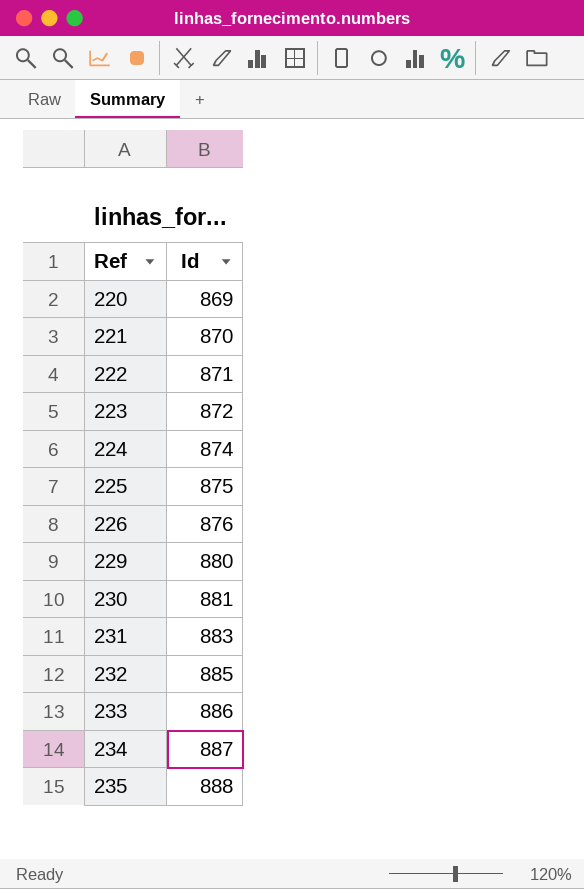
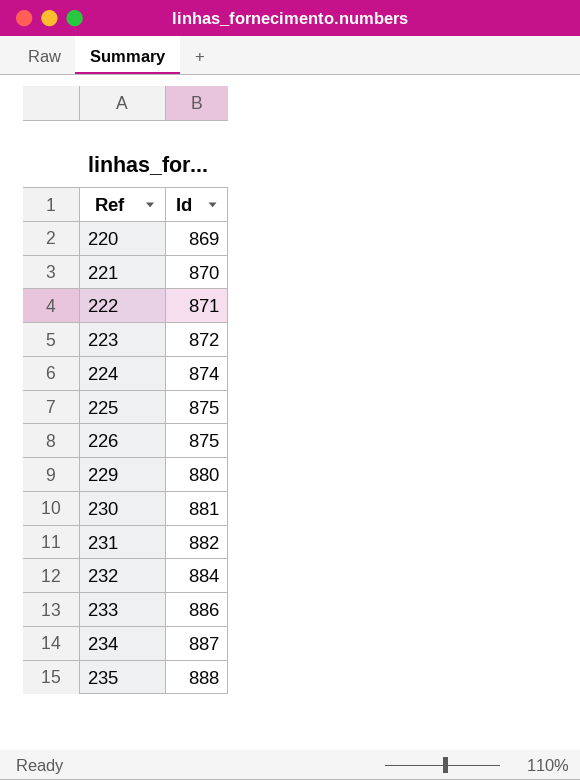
226 | Id: 876 -> 875
231 | Id: 883 -> 882
232 | Id: 885 -> 884

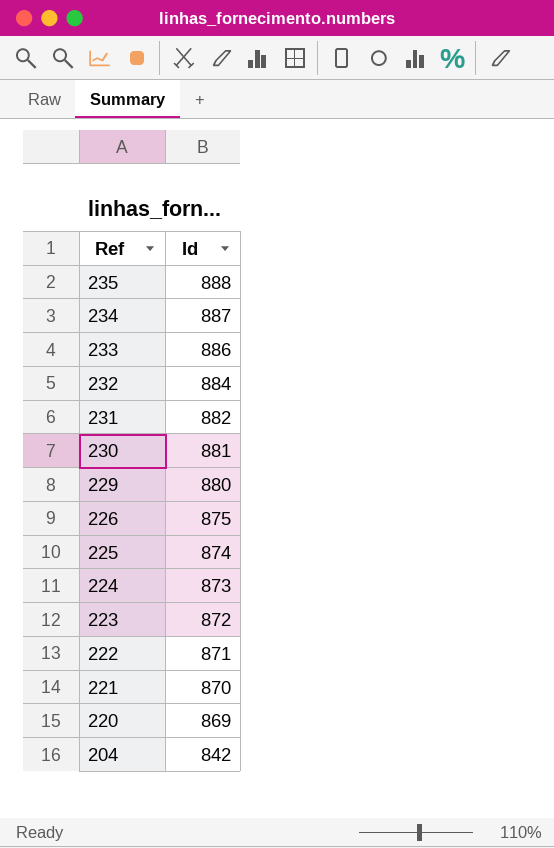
row order: Ref ascending -> Ref descending
225 | Id: 875 -> 874
224 | Id: 874 -> 873
row 204: none -> 842

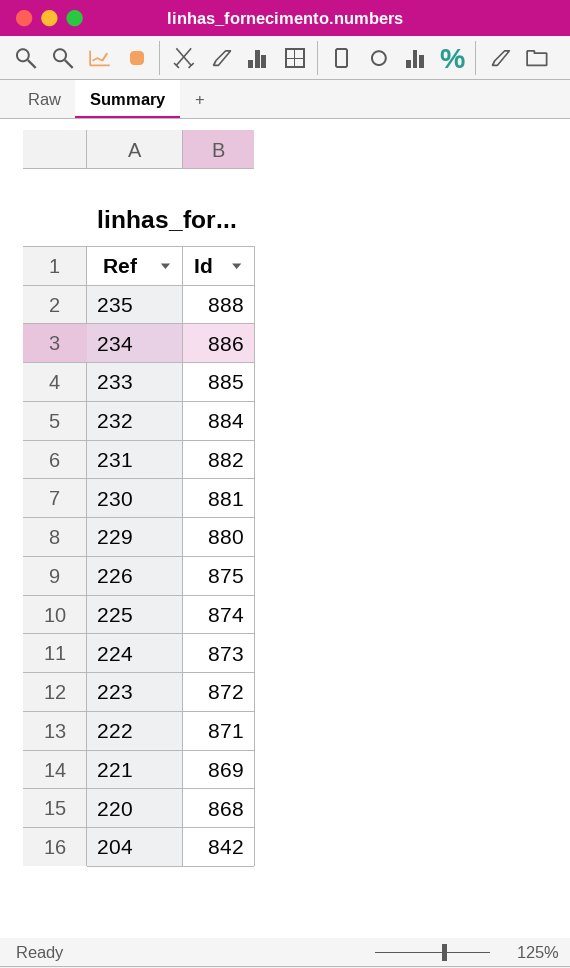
234 | Id: 887 -> 886
233 | Id: 886 -> 885
221 | Id: 870 -> 869
220 | Id: 869 -> 868

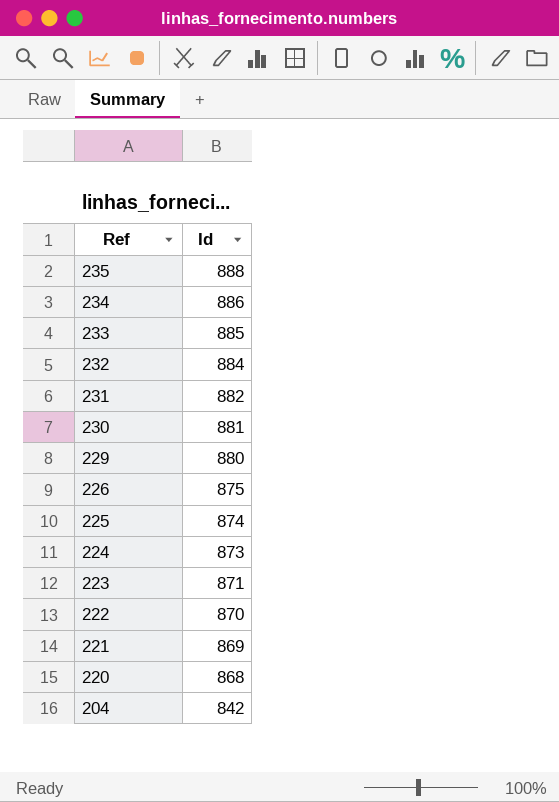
223 | Id: 872 -> 871
222 | Id: 871 -> 870

